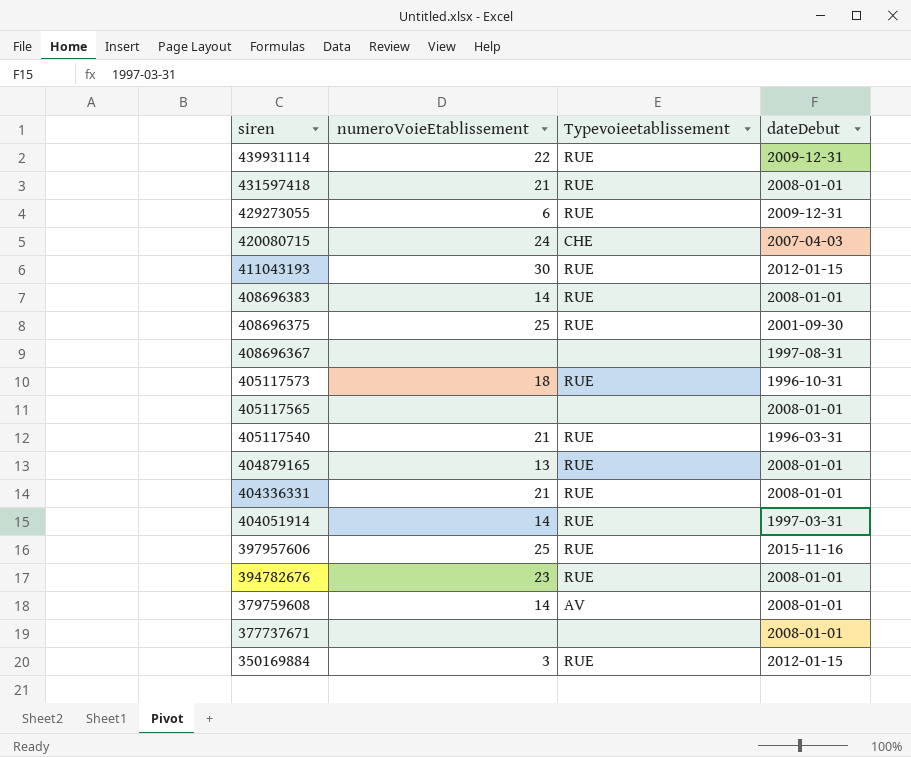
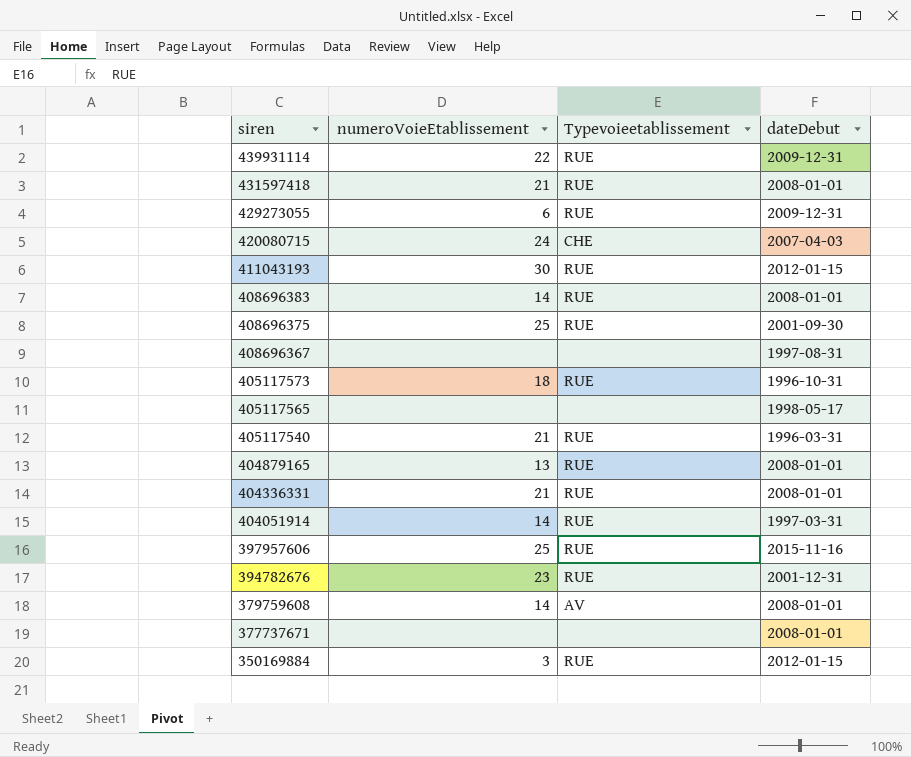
405117565 | dateDebut: 2008-01-01 -> 1998-05-17
394782676 | dateDebut: 2008-01-01 -> 2001-12-31

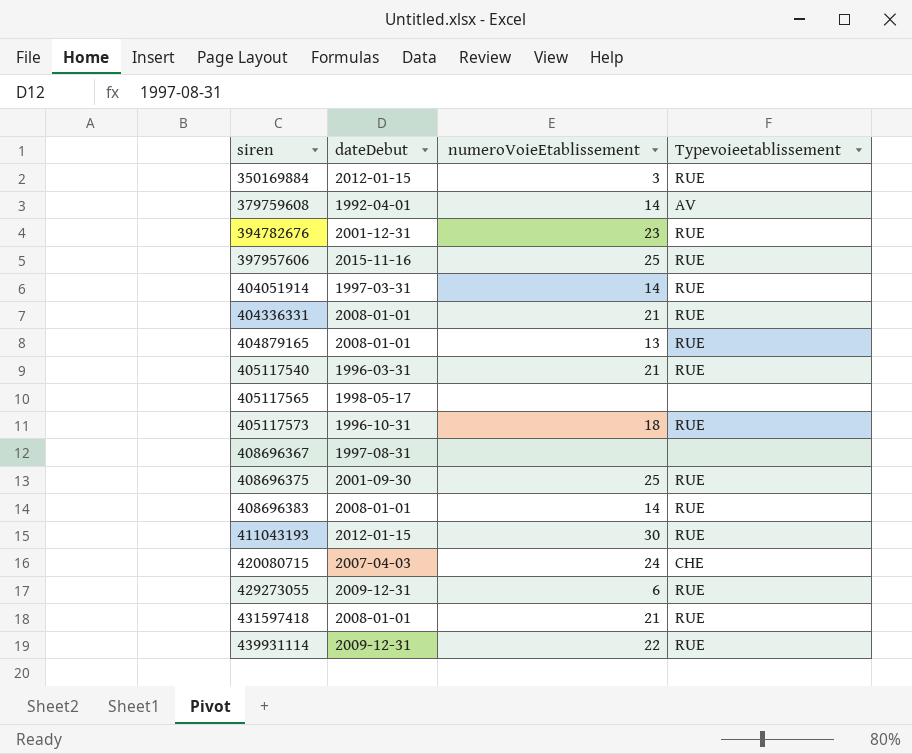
row order: siren descending -> siren ascending
column dateDebut | position: 4 -> 2
row 377737671: none | none | 2008-01-01 -> none
379759608 | dateDebut: 2008-01-01 -> 1992-04-01

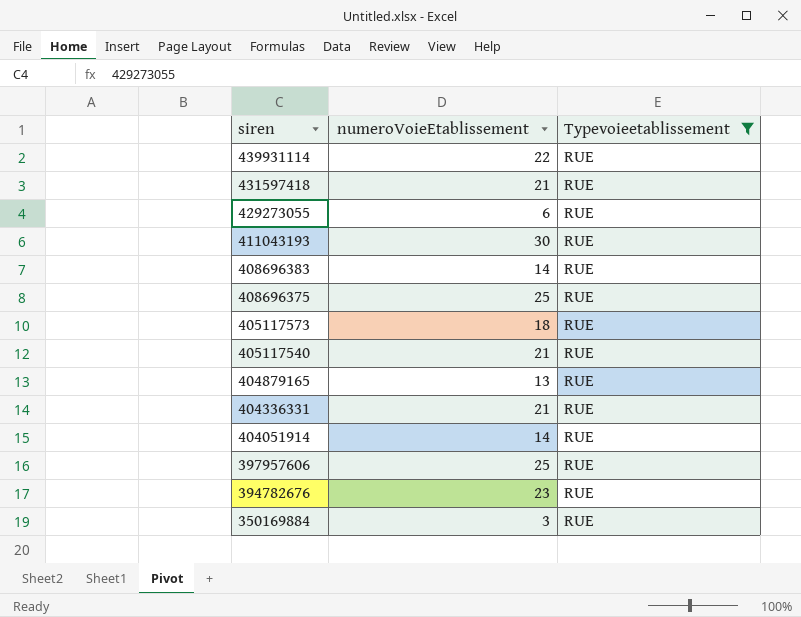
filter: none -> Typevoieetablissement = RUE
row order: siren ascending -> siren descending
column dateDebut | position: 2 -> none

